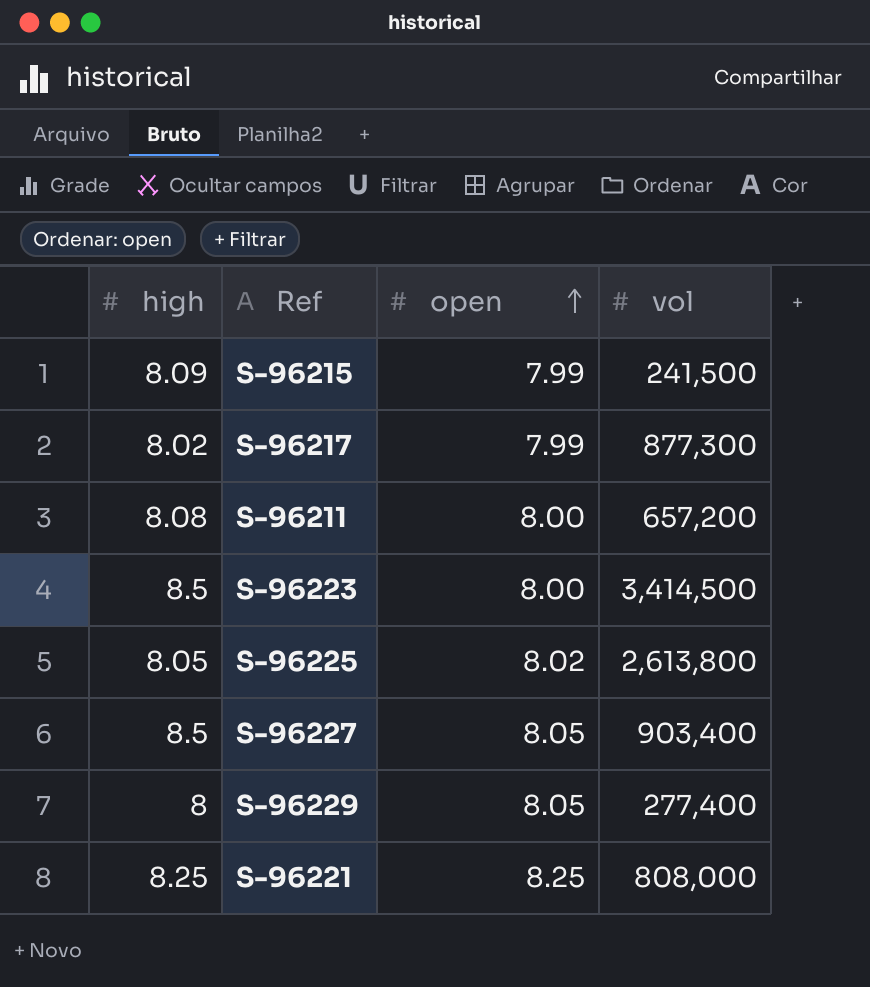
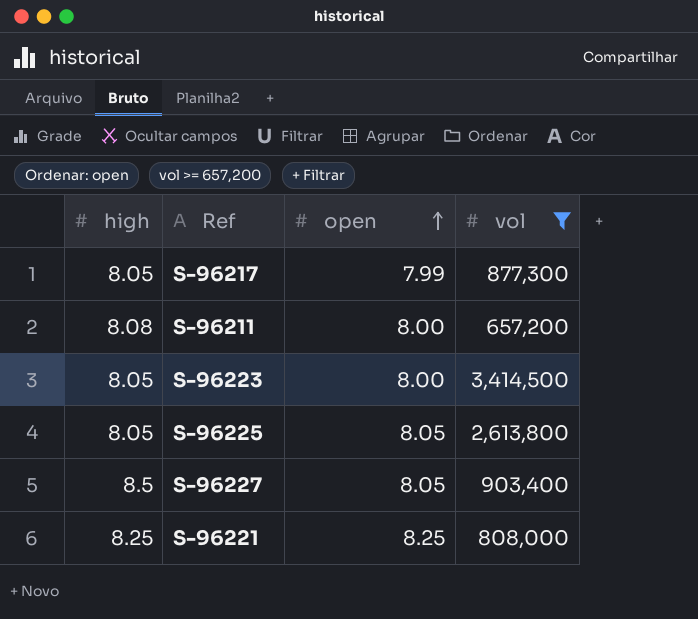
filter: none -> vol >= 657,200
S-96217 | high: 8.02 -> 8.05
S-96223 | high: 8.5 -> 8.05
S-96225 | open: 8.02 -> 8.05

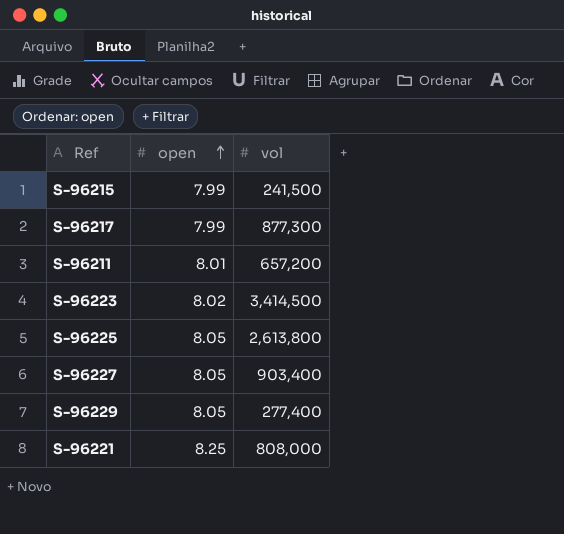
filter: vol >= 657,200 -> none
column high | position: 1 -> none
S-96211 | open: 8.00 -> 8.01
S-96223 | open: 8.00 -> 8.02

